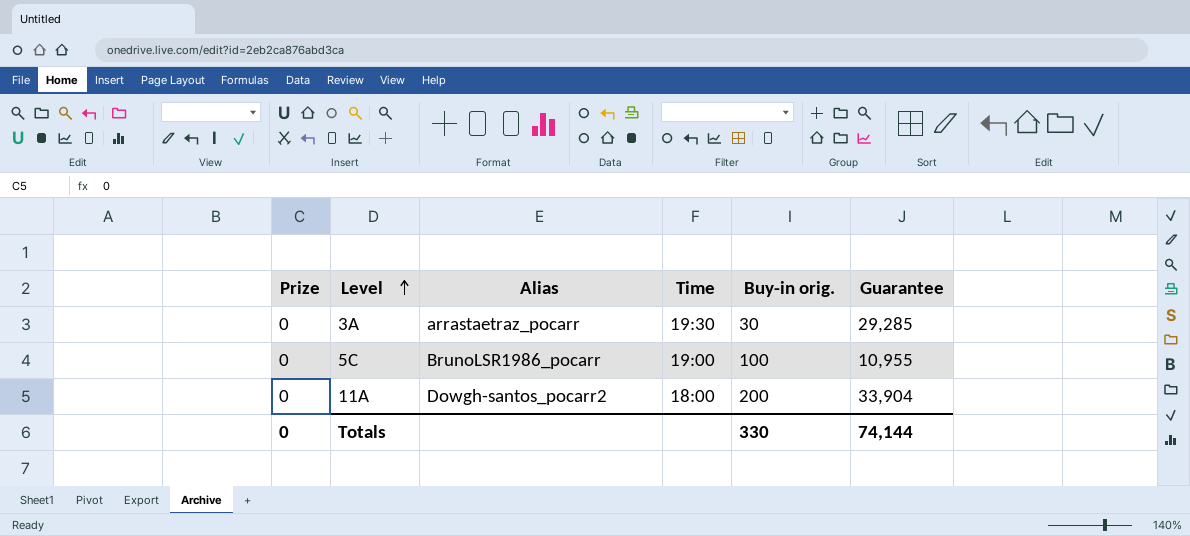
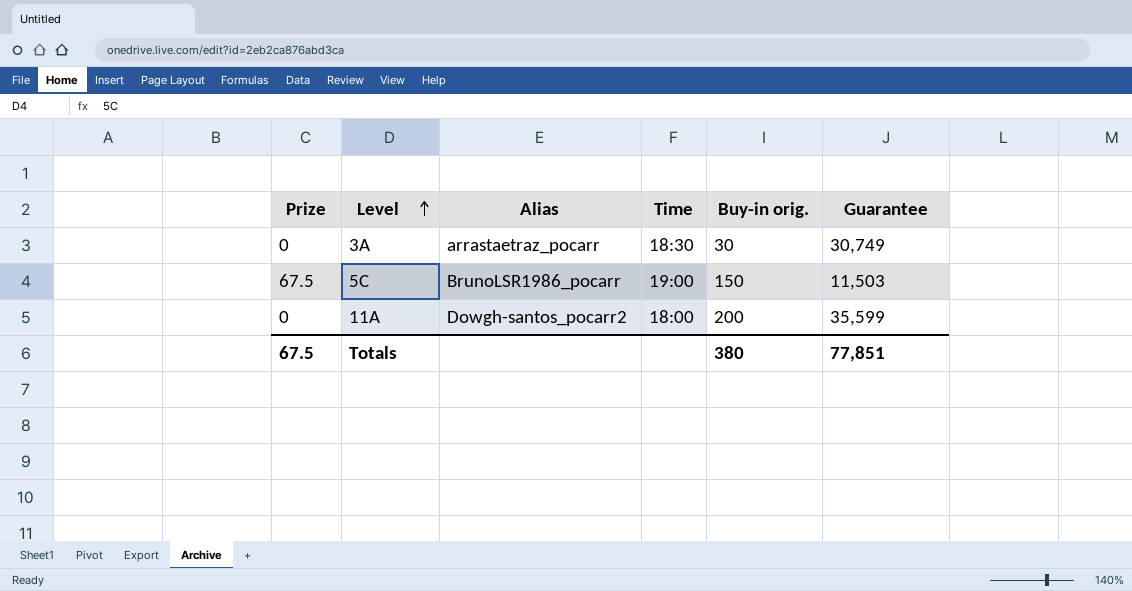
3A | Time: 19:30 -> 18:30
3A | Guarantee: 29,285 -> 30,749
5C | Prize: 0 -> 67.5
5C | Buy-in orig.: 100 -> 150
5C | Guarantee: 10,955 -> 11,503
11A | Guarantee: 33,904 -> 35,599
Totals | Prize: 0 -> 67.5
Totals | Buy-in orig.: 330 -> 380
Totals | Guarantee: 74,144 -> 77,851

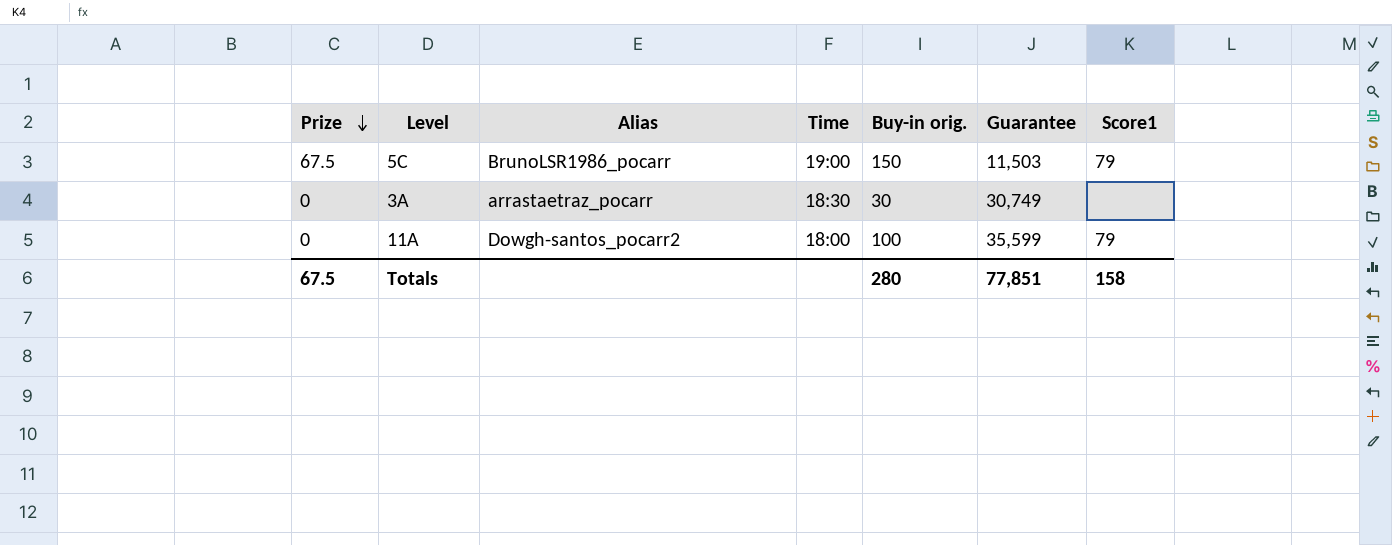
row order: Level ascending -> Prize descending
column Score1 | position: none -> 7
11A | Buy-in orig.: 200 -> 100
Totals | Buy-in orig.: 380 -> 280

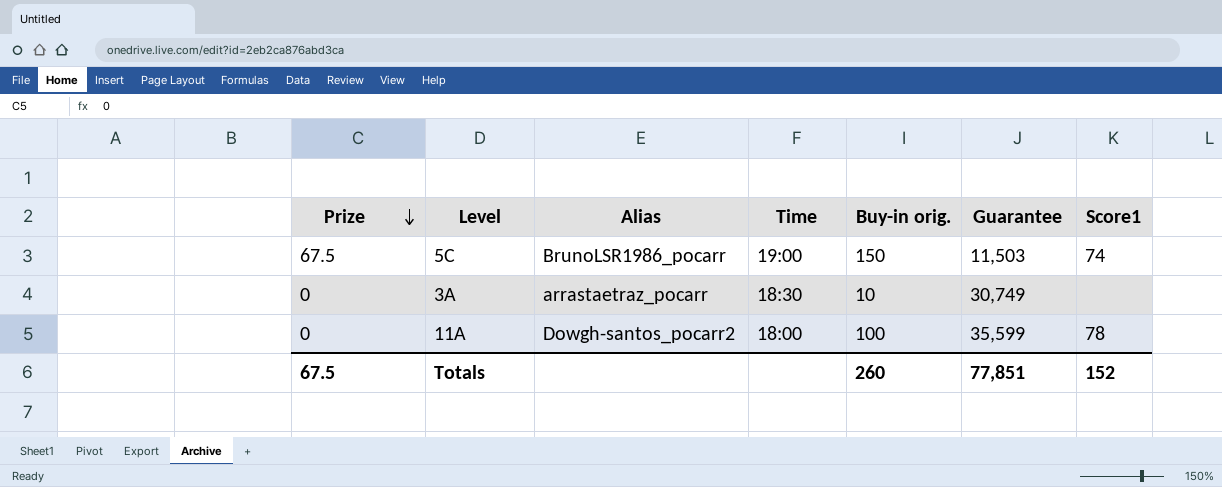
5C | Score1: 79 -> 74
3A | Buy-in orig.: 30 -> 10
11A | Score1: 79 -> 78
Totals | Buy-in orig.: 280 -> 260
Totals | Score1: 158 -> 152

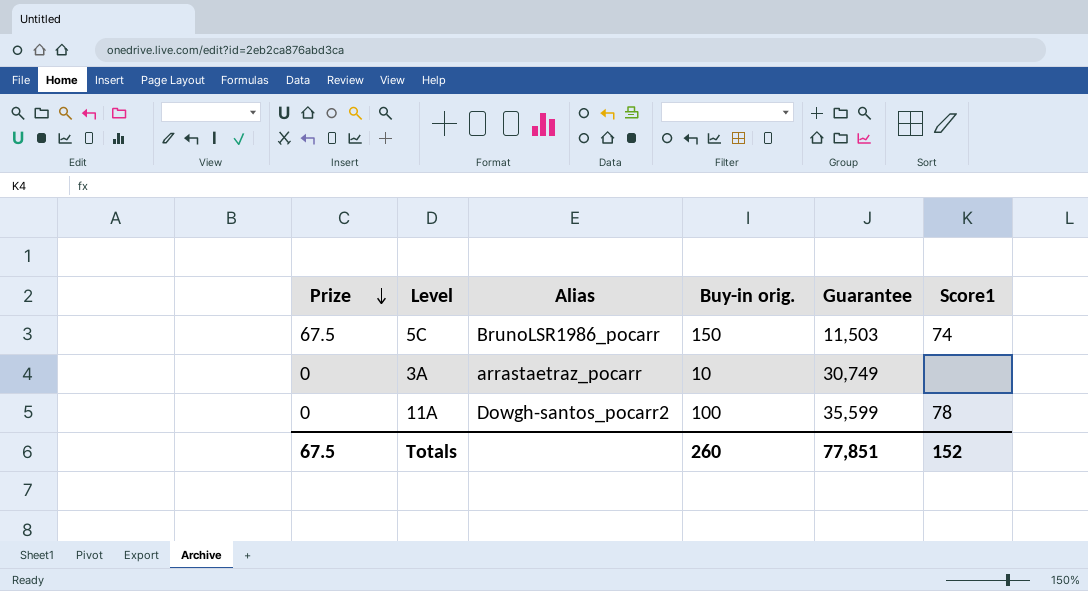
column Time | position: 4 -> none

